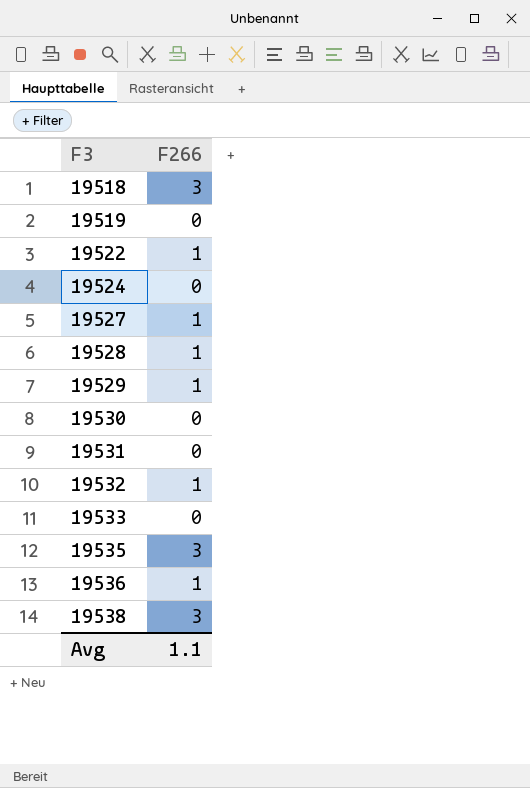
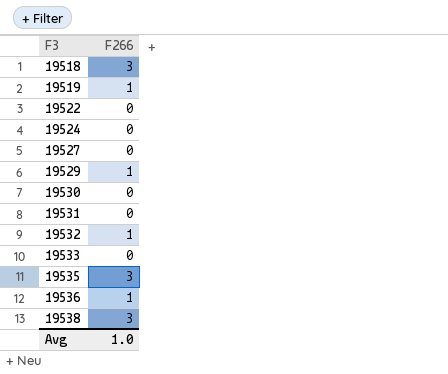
row 19528: 1 -> none
19519 | F266: 0 -> 1
19522 | F266: 1 -> 0
19527 | F266: 1 -> 0
Avg | F266: 1.1 -> 1.0

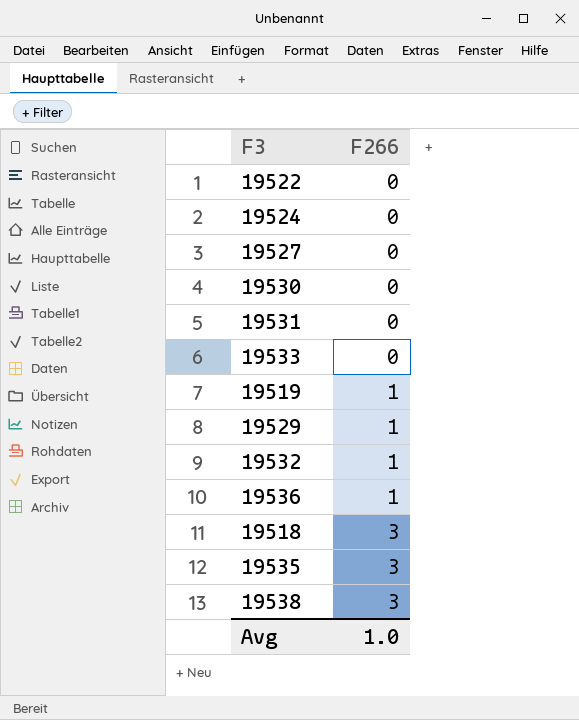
row order: F3 ascending -> F266 ascending

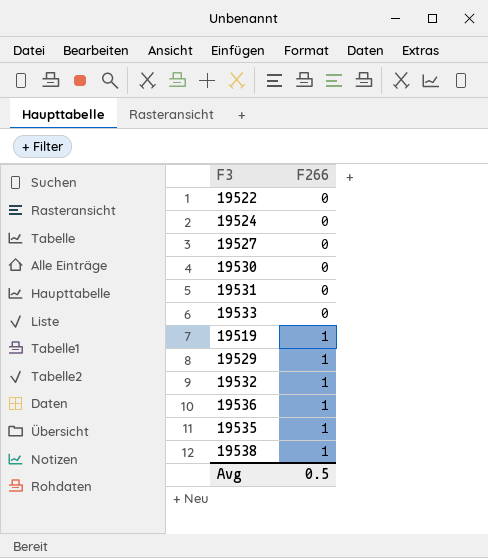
row 19518: 3 -> none
19535 | F266: 3 -> 1
19538 | F266: 3 -> 1
Avg | F266: 1.0 -> 0.5

